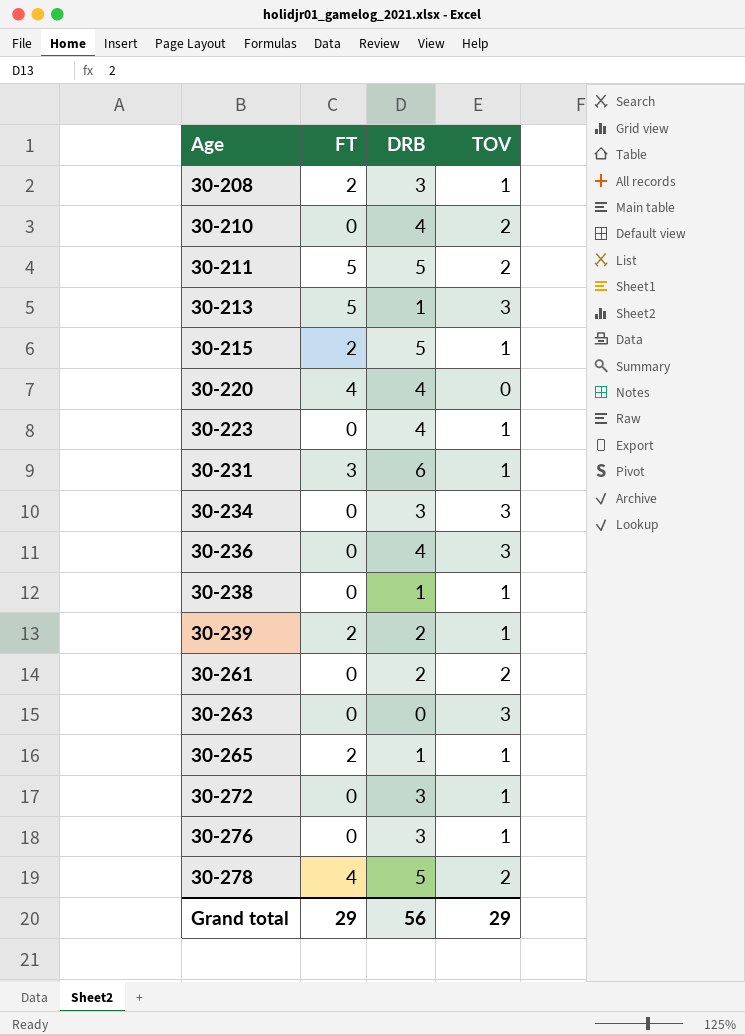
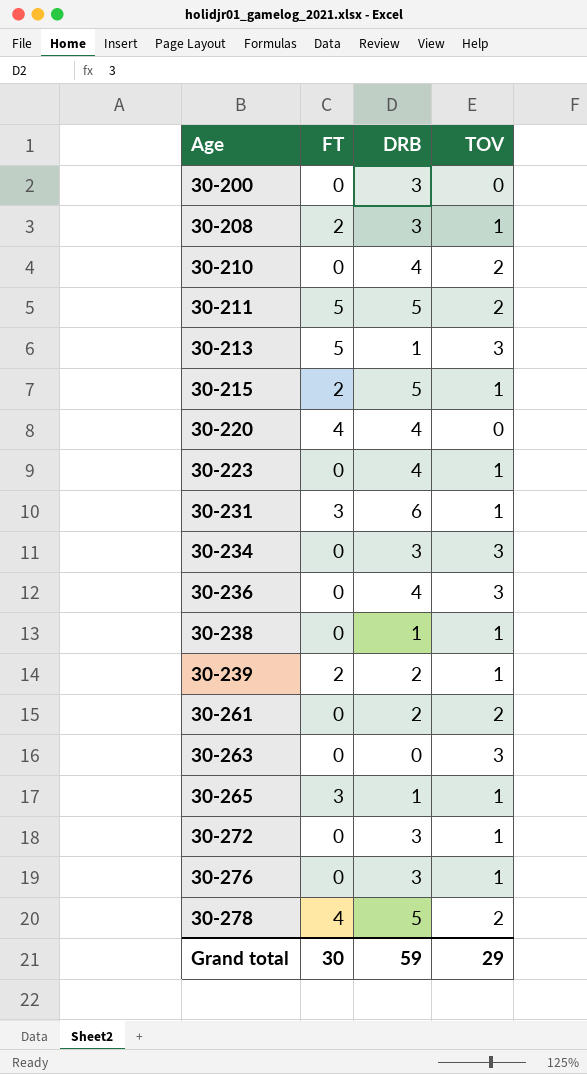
row 30-200: none -> 0 | 3 | 0
30-265 | FT: 2 -> 3
Grand total | FT: 29 -> 30
Grand total | DRB: 56 -> 59

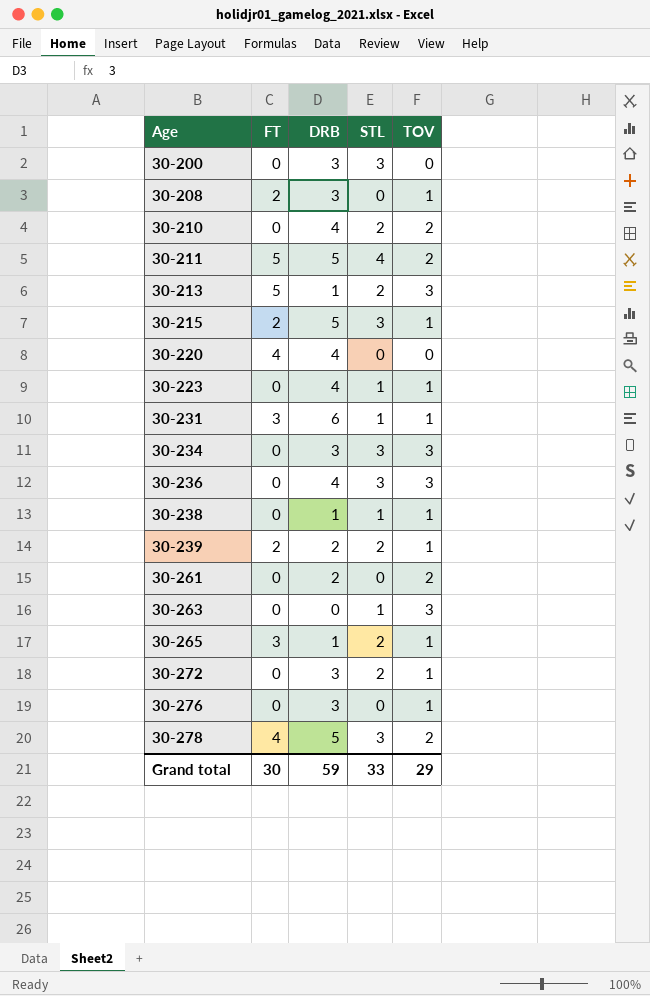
column STL | position: none -> 4

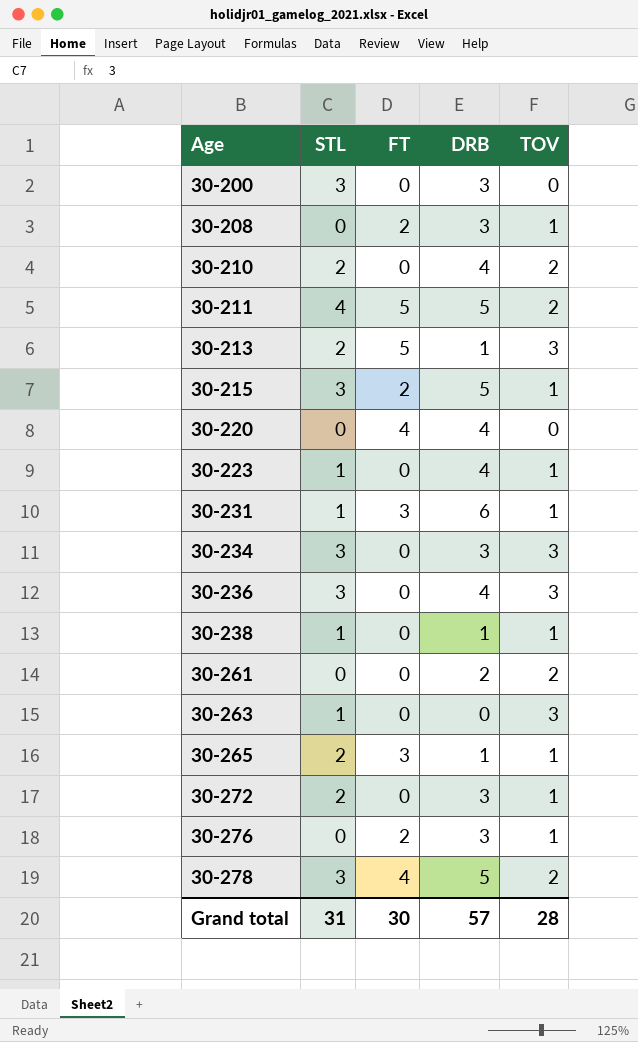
column STL | position: 4 -> 2
row 30-239: 2 | 2 | 2 | 1 -> none
30-276 | FT: 0 -> 2
Grand total | STL: 33 -> 31
Grand total | DRB: 59 -> 57
Grand total | TOV: 29 -> 28

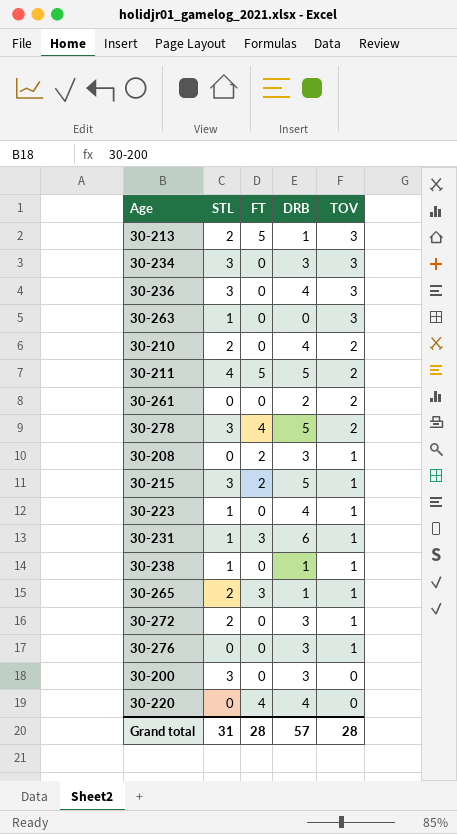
row order: Age ascending -> TOV descending
30-276 | FT: 2 -> 0
Grand total | FT: 30 -> 28

